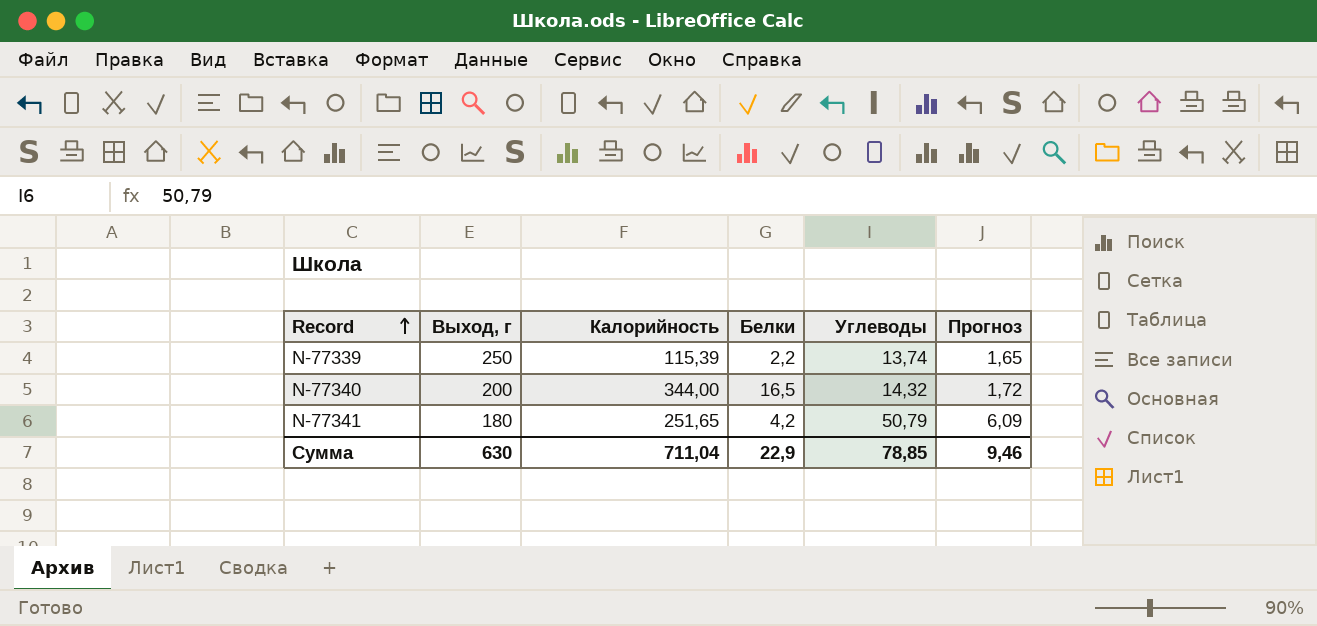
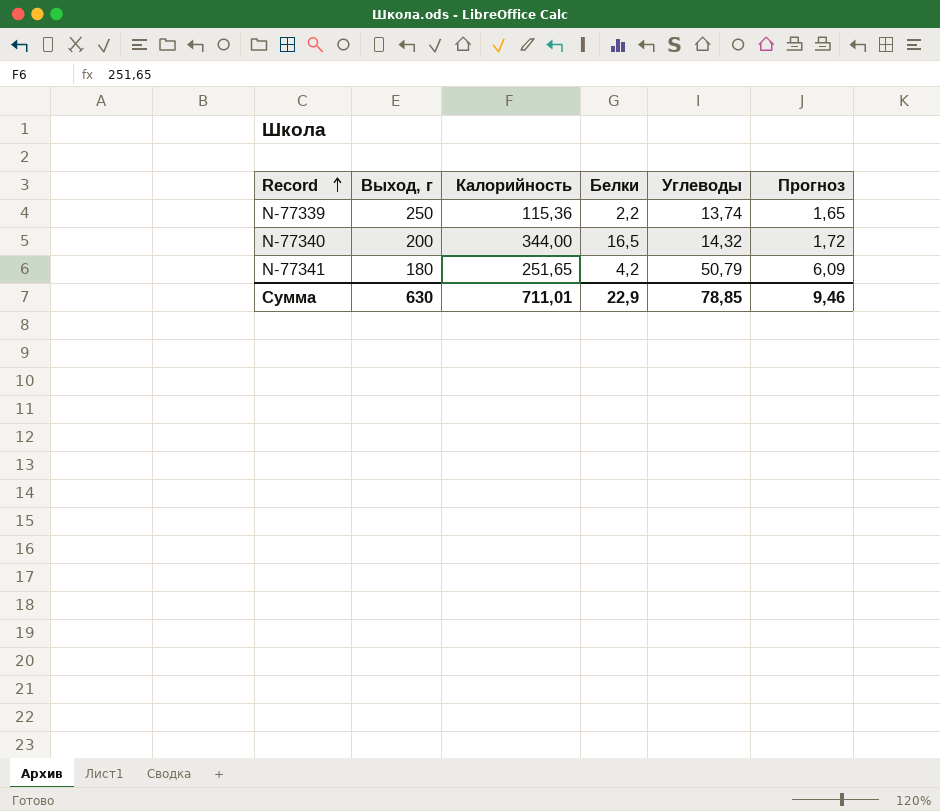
N-77339 | Калорийность: 115,39 -> 115,36
Сумма | Калорийность: 711,04 -> 711,01

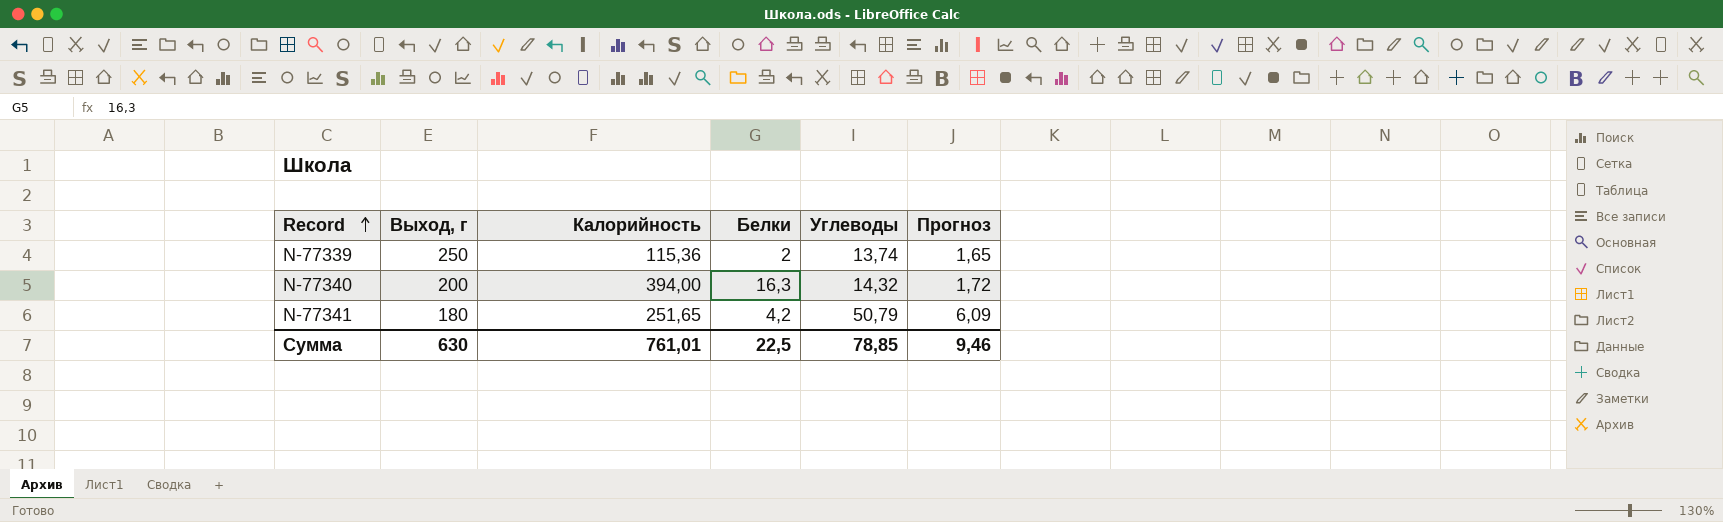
N-77339 | Белки: 2,2 -> 2
N-77340 | Калорийность: 344,00 -> 394,00
N-77340 | Белки: 16,5 -> 16,3
Сумма | Калорийность: 711,01 -> 761,01
Сумма | Белки: 22,9 -> 22,5

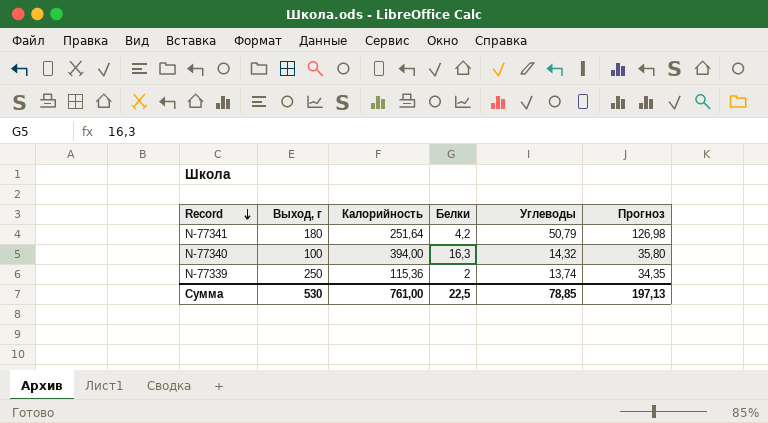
row order: Record ascending -> Record descending
column Прогноз | formula: [Углеводы] * 0,12 -> [Углеводы] * 2,5
N-77341 | Калорийность: 251,65 -> 251,64
N-77340 | Выход, г: 200 -> 100
Сумма | Выход, г: 630 -> 530
Сумма | Калорийность: 761,01 -> 761,00
Сумма | Прогноз: 9,46 -> 197,13

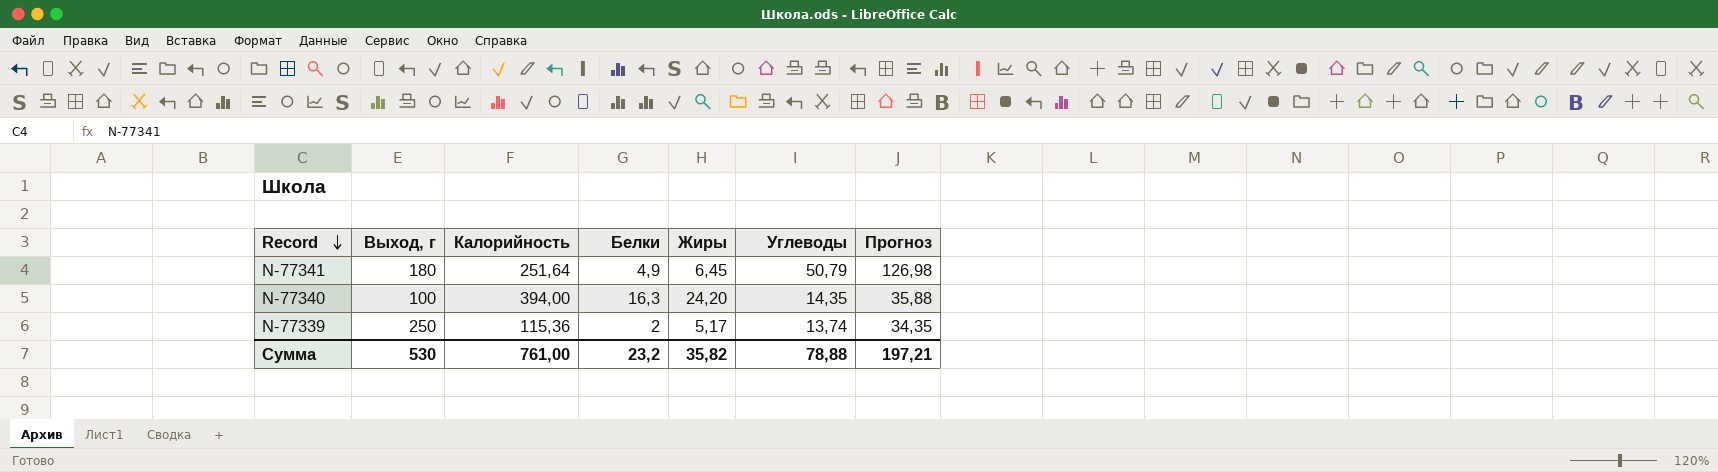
column Жиры | position: none -> 5
N-77341 | Белки: 4,2 -> 4,9
N-77340 | Углеводы: 14,32 -> 14,35
N-77340 | Прогноз: 35,80 -> 35,88
Сумма | Белки: 22,5 -> 23,2
Сумма | Углеводы: 78,85 -> 78,88
Сумма | Прогноз: 197,13 -> 197,21

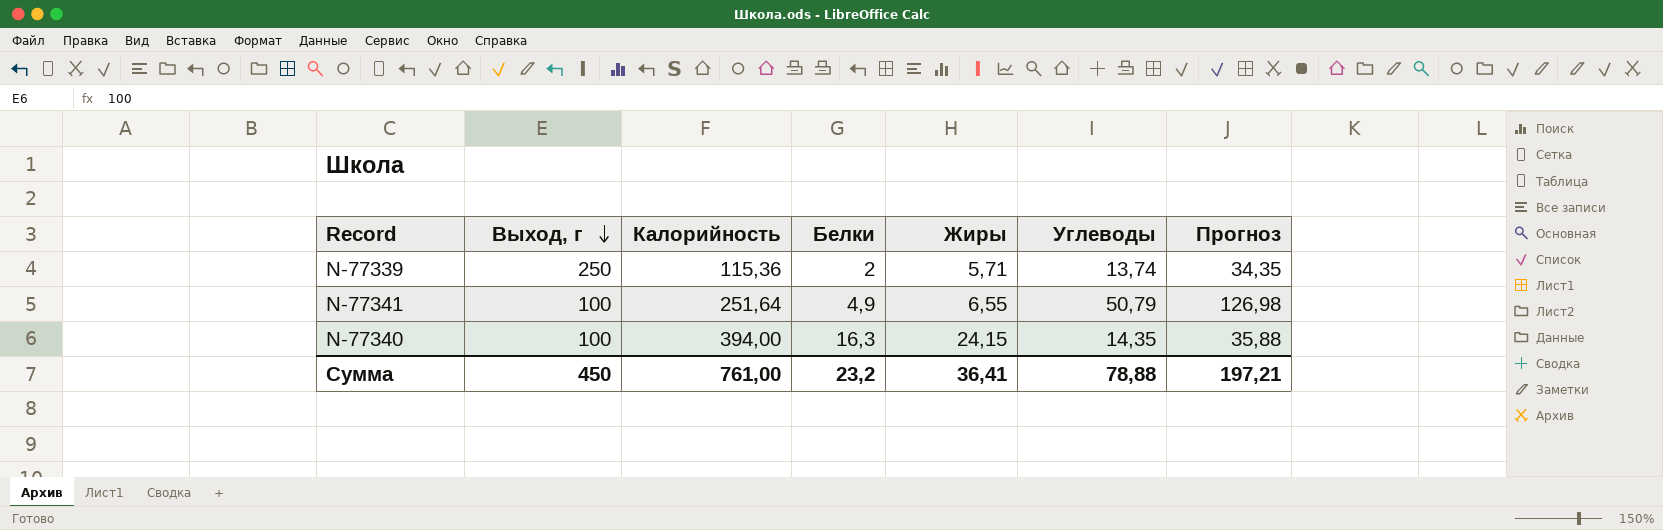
row order: Record descending -> Выход, г descending
N-77339 | Жиры: 5,17 -> 5,71
N-77341 | Выход, г: 180 -> 100
N-77341 | Жиры: 6,45 -> 6,55
N-77340 | Жиры: 24,20 -> 24,15
Сумма | Выход, г: 530 -> 450
Сумма | Жиры: 35,82 -> 36,41

